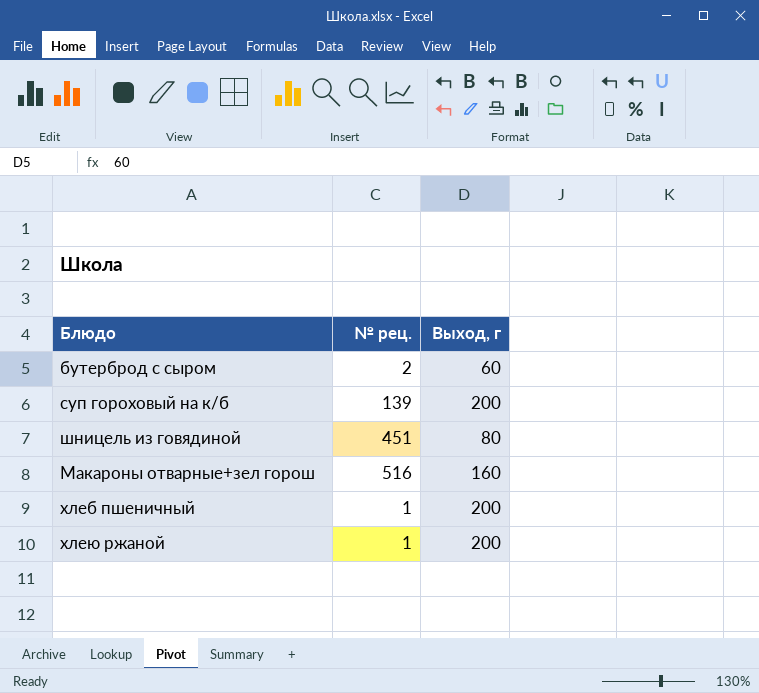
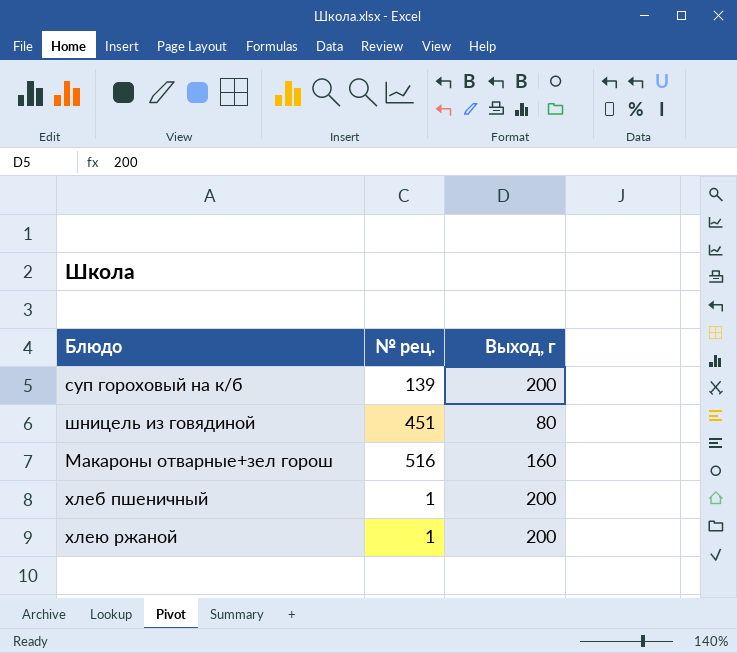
row бутерброд с сыром: 2 | 60 -> none

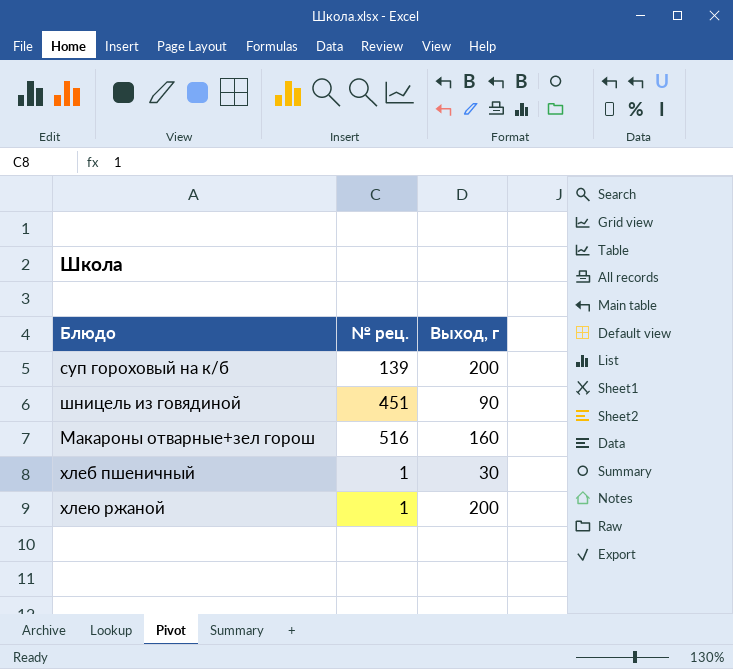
шницель из говядиной | Выход, г: 80 -> 90
хлеб пшеничный | Выход, г: 200 -> 30

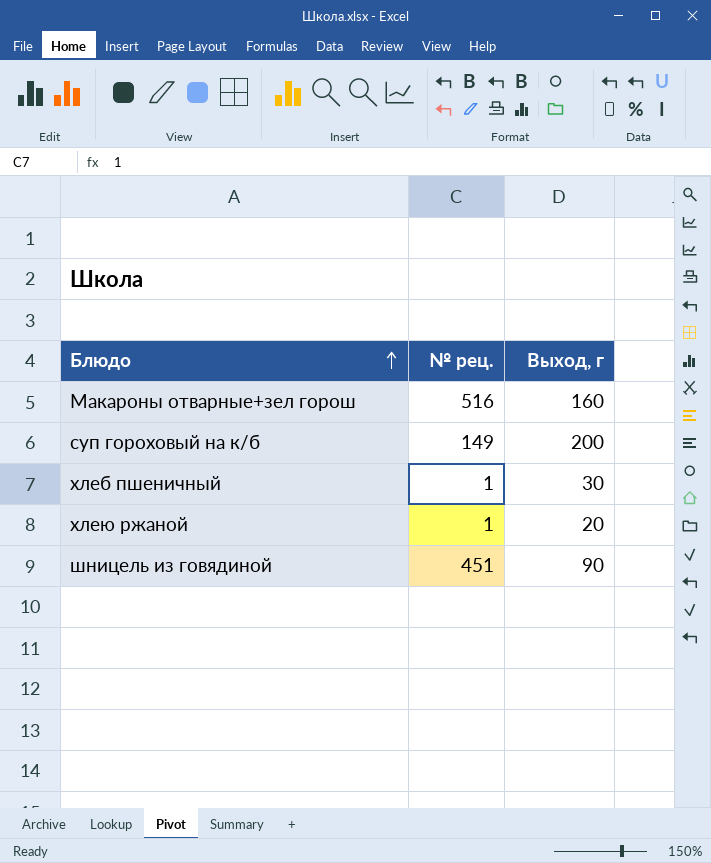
row order: none -> Блюдо ascending
суп гороховый на к/б | № рец.: 139 -> 149
хлею ржаной | Выход, г: 200 -> 20

